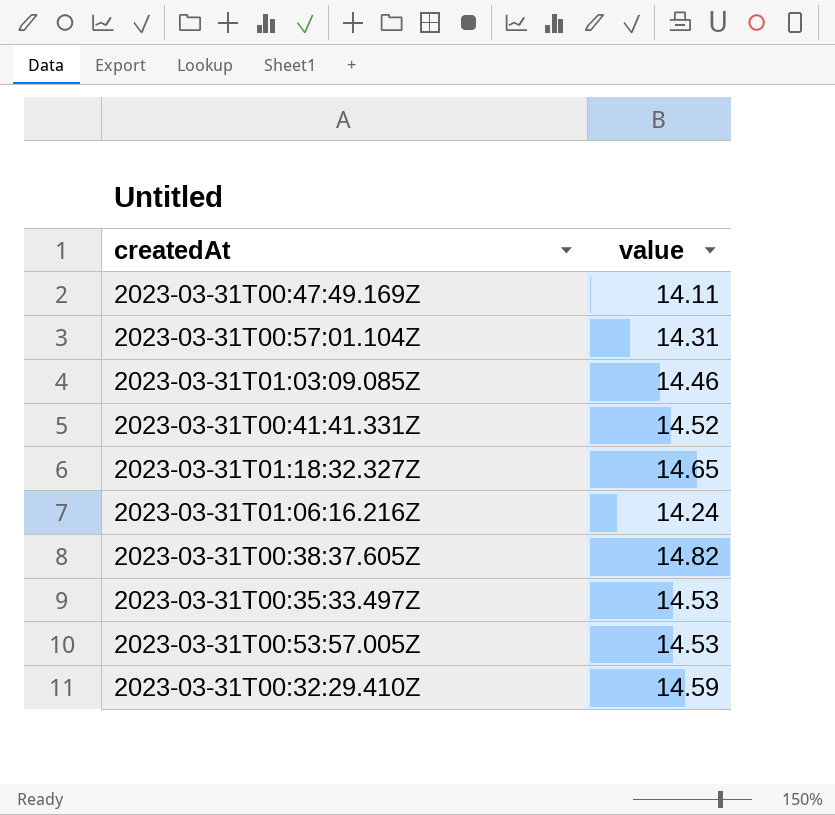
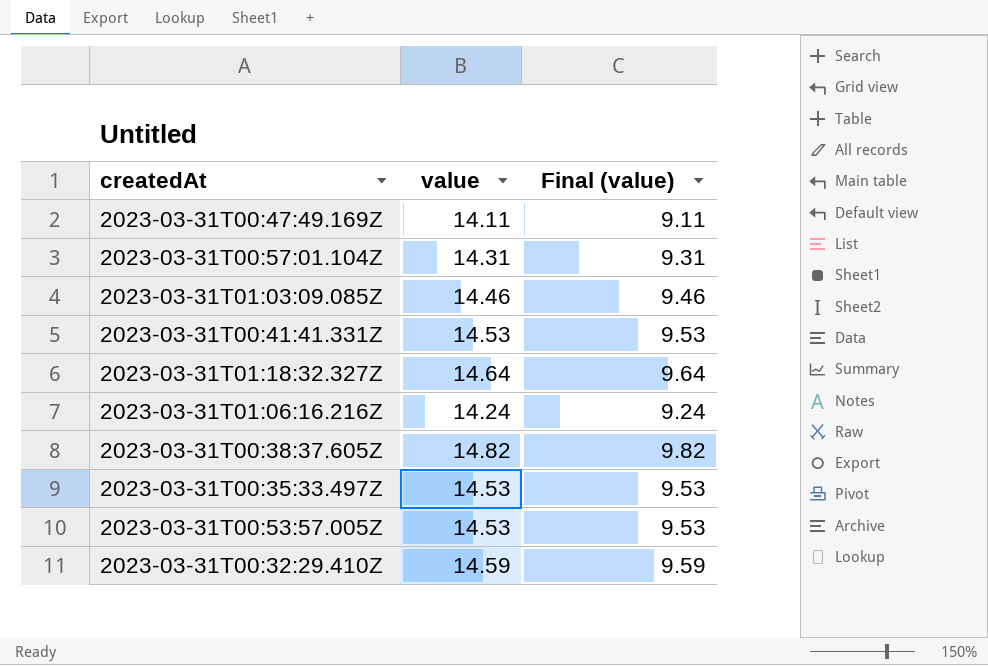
column Final (value) | formula: none -> [value] - 5
2023-03-31T00:41:41.331Z | value: 14.52 -> 14.53
2023-03-31T01:18:32.327Z | value: 14.65 -> 14.64

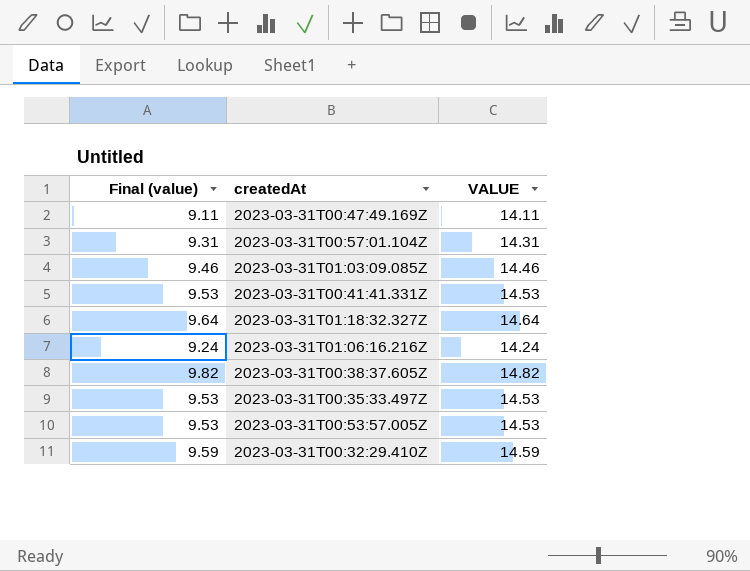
column Final (value) | position: 3 -> 1
column name: value -> VALUE

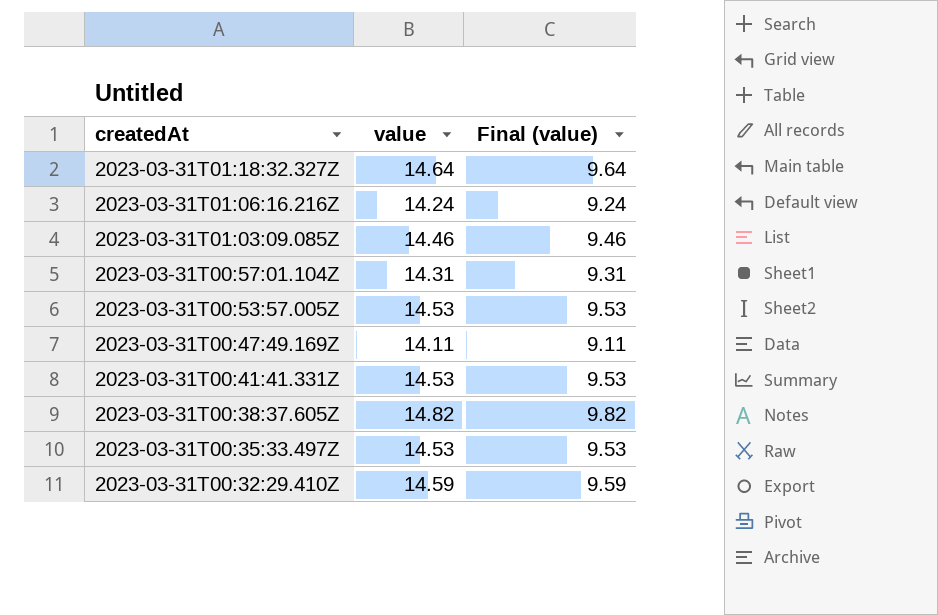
row order: none -> createdAt descending
column name: VALUE -> value
column Final (value) | position: 1 -> 3

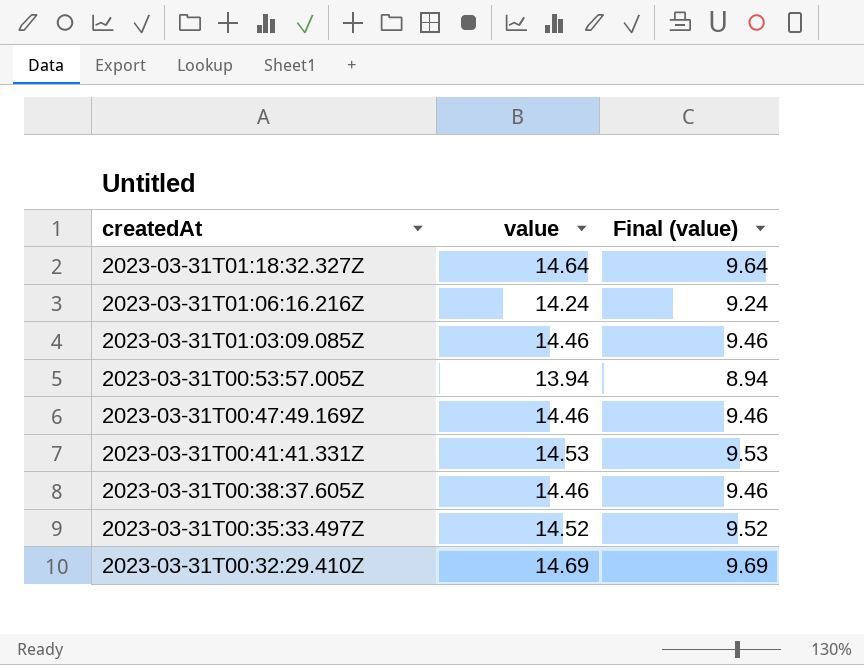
row 2023-03-31T00:57:01.104Z: 14.31 | 9.31 -> none
2023-03-31T00:53:57.005Z | value: 14.53 -> 13.94
2023-03-31T00:53:57.005Z | Final (value): 9.53 -> 8.94
2023-03-31T00:47:49.169Z | value: 14.11 -> 14.46
2023-03-31T00:47:49.169Z | Final (value): 9.11 -> 9.46
2023-03-31T00:38:37.605Z | value: 14.82 -> 14.46
2023-03-31T00:38:37.605Z | Final (value): 9.82 -> 9.46
2023-03-31T00:35:33.497Z | value: 14.53 -> 14.52
2023-03-31T00:35:33.497Z | Final (value): 9.53 -> 9.52
2023-03-31T00:32:29.410Z | value: 14.59 -> 14.69
2023-03-31T00:32:29.410Z | Final (value): 9.59 -> 9.69

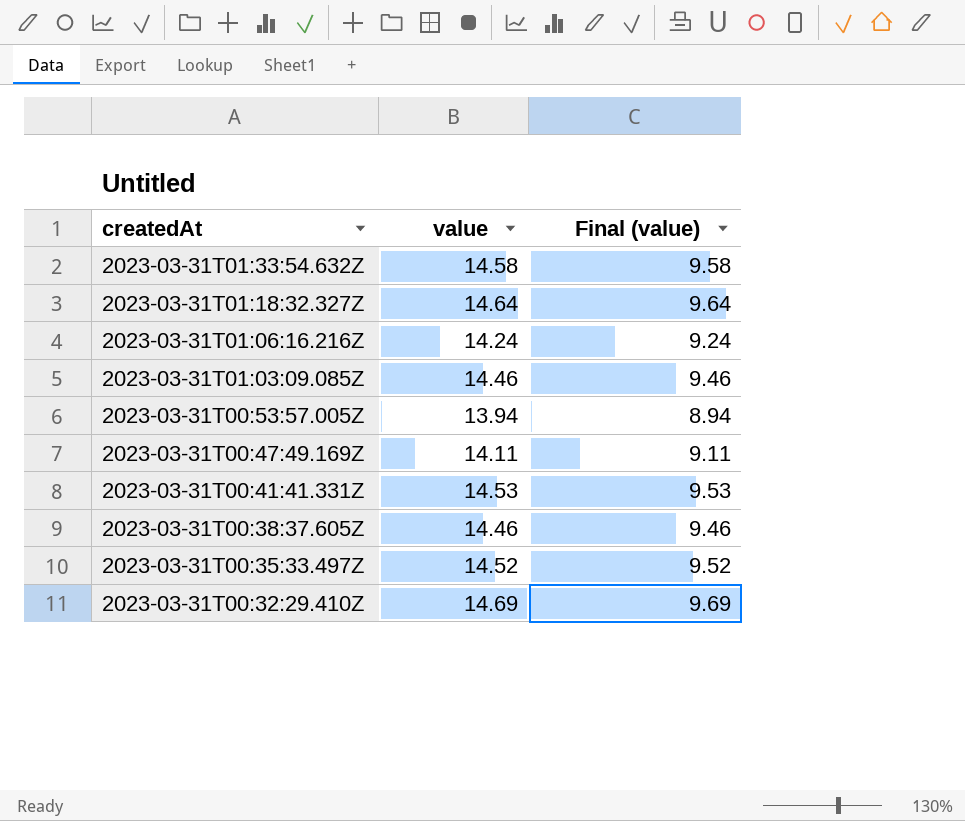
row 2023-03-31T01:33:54.632Z: none -> 14.58 | 9.58
2023-03-31T00:47:49.169Z | value: 14.46 -> 14.11
2023-03-31T00:47:49.169Z | Final (value): 9.46 -> 9.11

